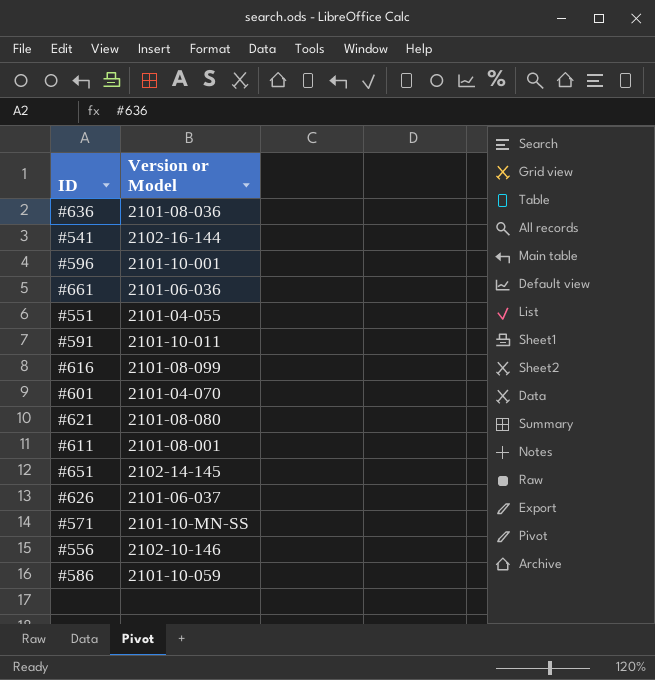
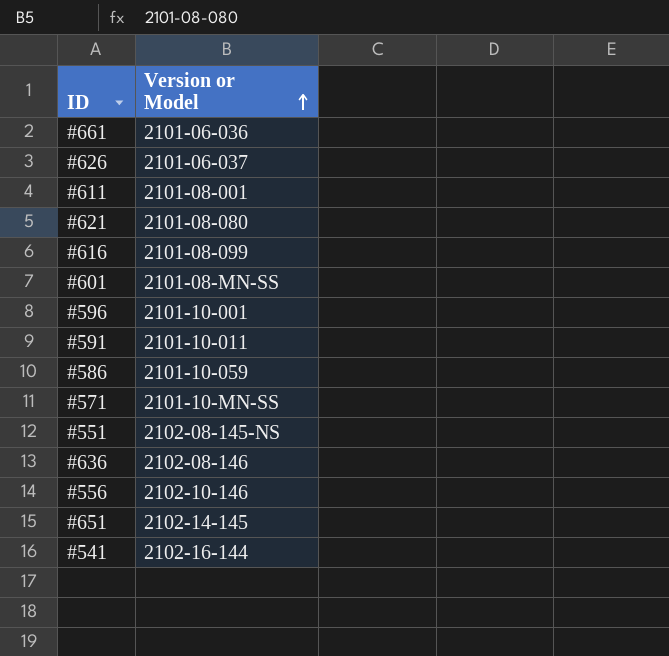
row order: none -> Version or Model ascending
#601 | Version or Model: 2101-04-070 -> 2101-08-MN-SS
#551 | Version or Model: 2101-04-055 -> 2102-08-145-NS
#636 | Version or Model: 2101-08-036 -> 2102-08-146

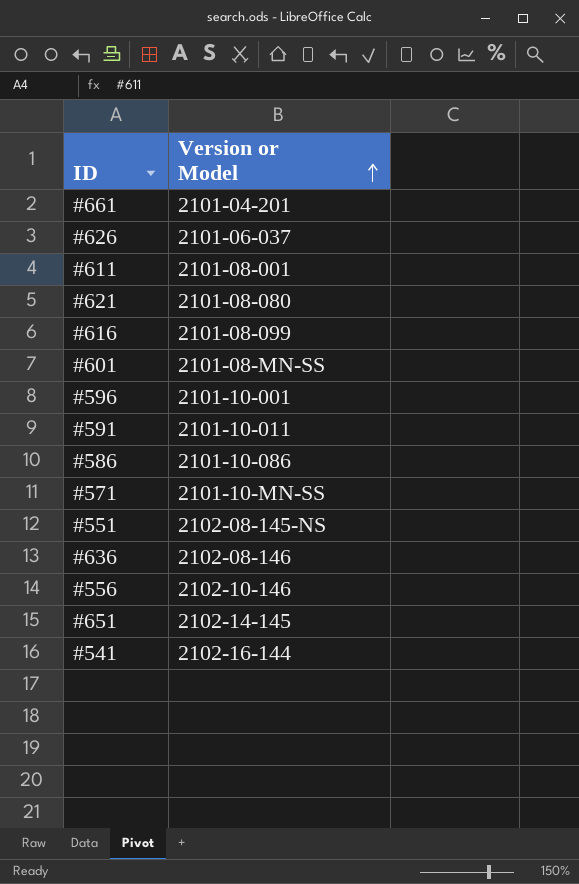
#661 | Version or Model: 2101-06-036 -> 2101-04-201
#586 | Version or Model: 2101-10-059 -> 2101-10-086

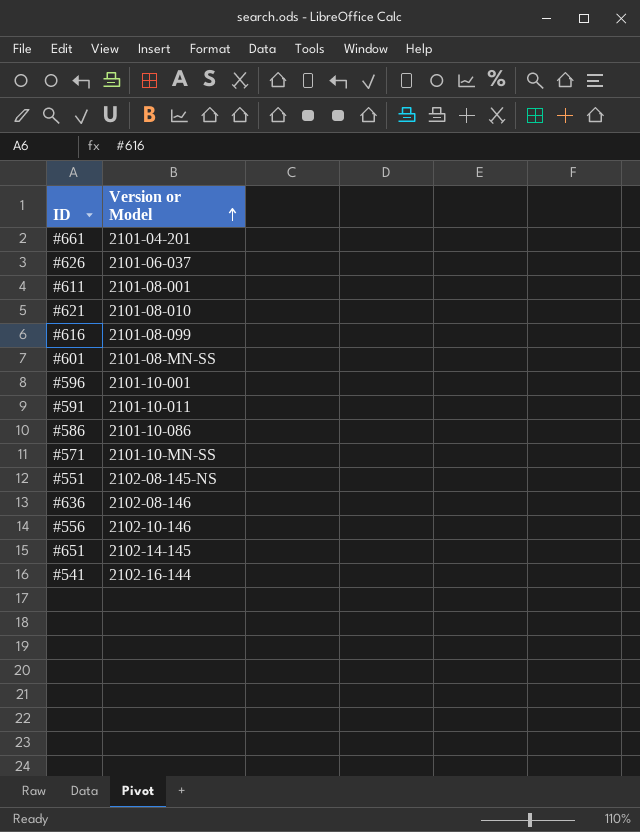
#621 | Version or Model: 2101-08-080 -> 2101-08-010

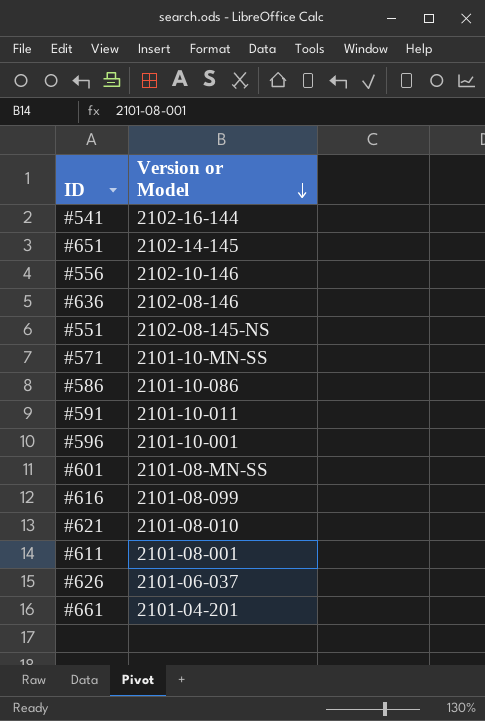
row order: Version or Model ascending -> Version or Model descending

